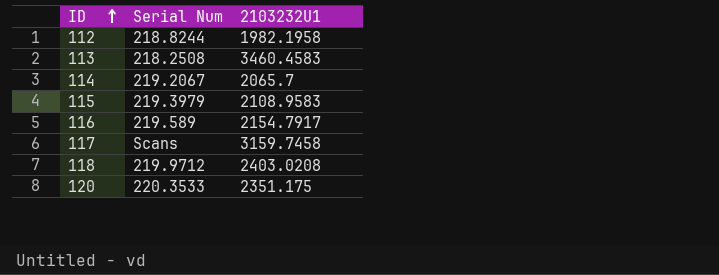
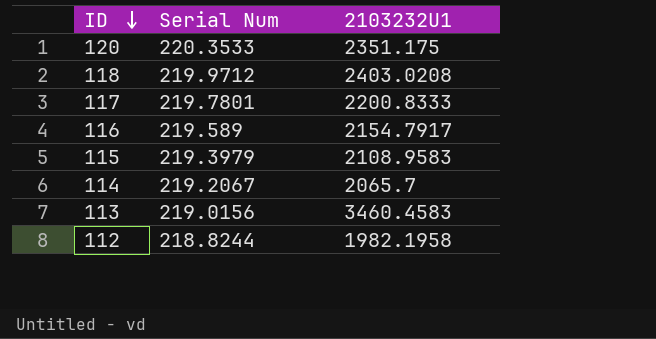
row order: ID ascending -> ID descending
117 | Serial Num: Scans -> 219.7801
117 | 2103232U1: 3159.7458 -> 2200.8333
113 | Serial Num: 218.2508 -> 219.0156

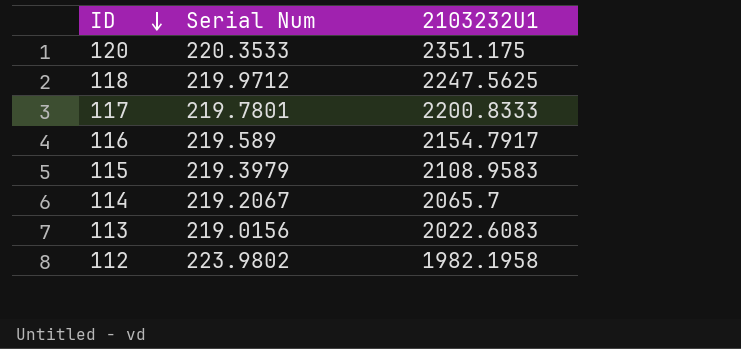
118 | 2103232U1: 2403.0208 -> 2247.5625
113 | 2103232U1: 3460.4583 -> 2022.6083
112 | Serial Num: 218.8244 -> 223.9802

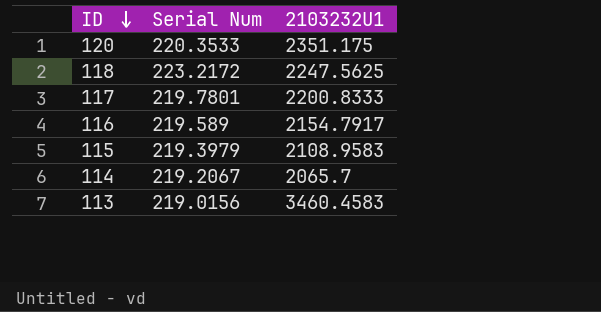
row 112: 223.9802 | 1982.1958 -> none
118 | Serial Num: 219.9712 -> 223.2172
113 | 2103232U1: 2022.6083 -> 3460.4583

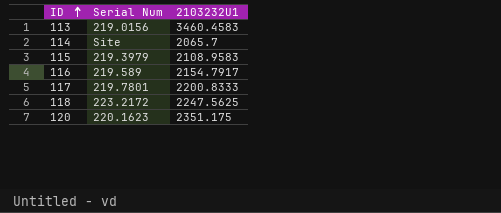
row order: ID descending -> ID ascending
114 | Serial Num: 219.2067 -> Site
120 | Serial Num: 220.3533 -> 220.1623

